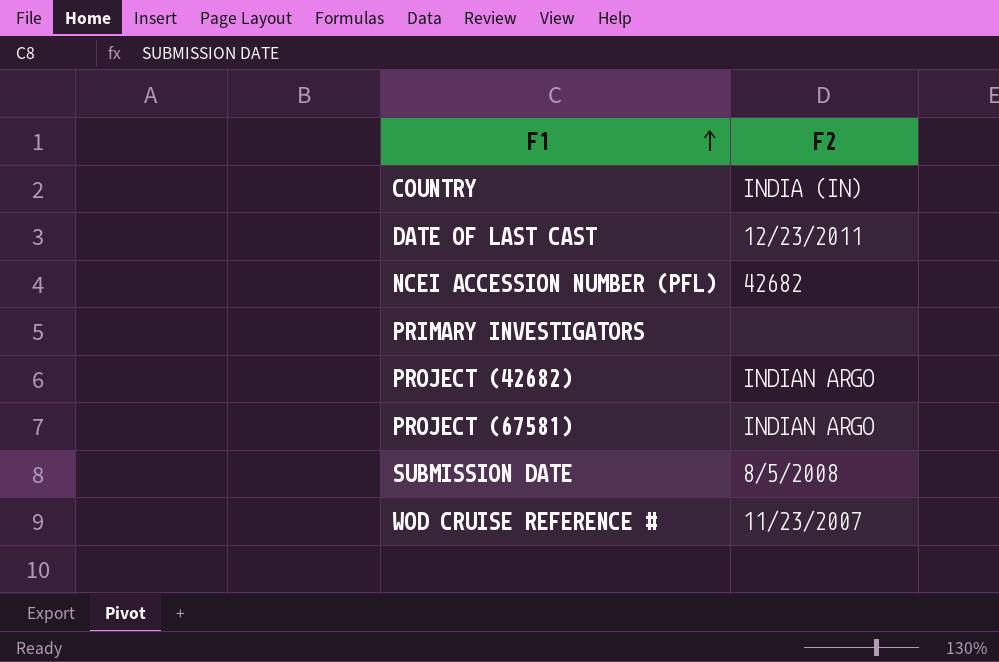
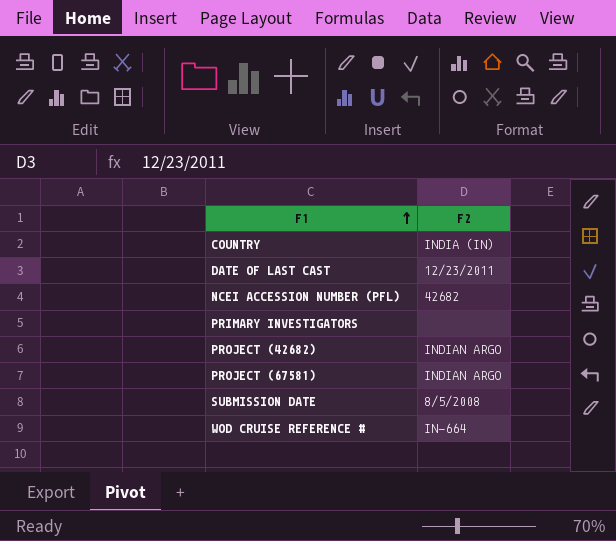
WOD CRUISE REFERENCE # | F2: 11/23/2007 -> IN-664

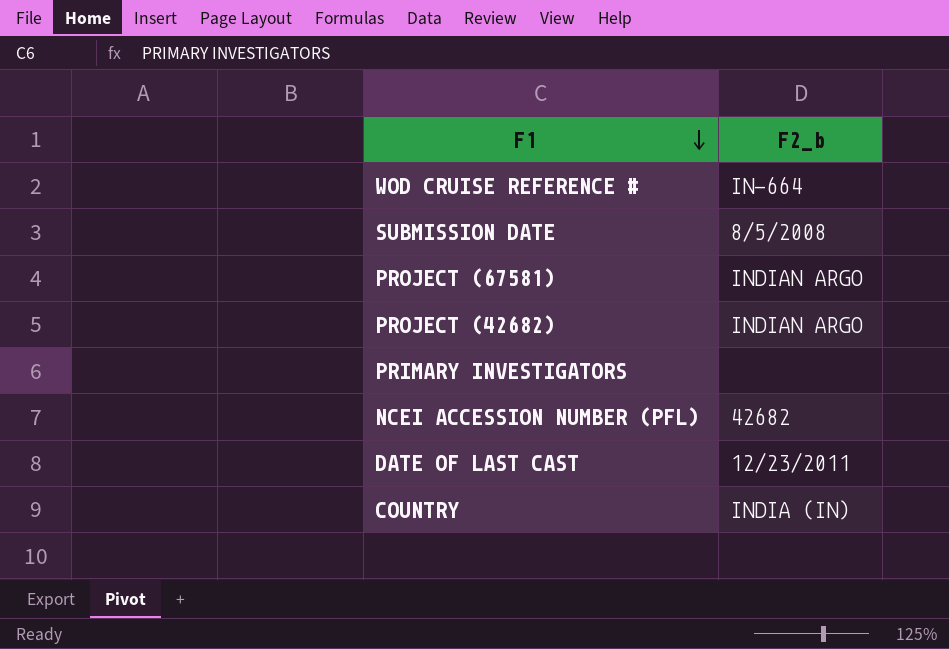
row order: F1 ascending -> F1 descending
column name: F2 -> F2_b

